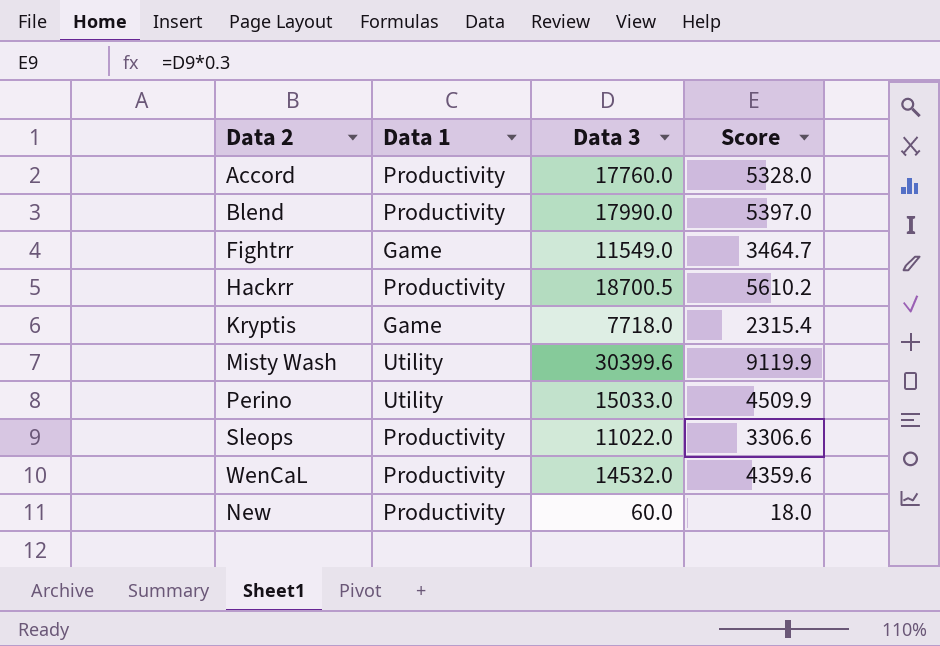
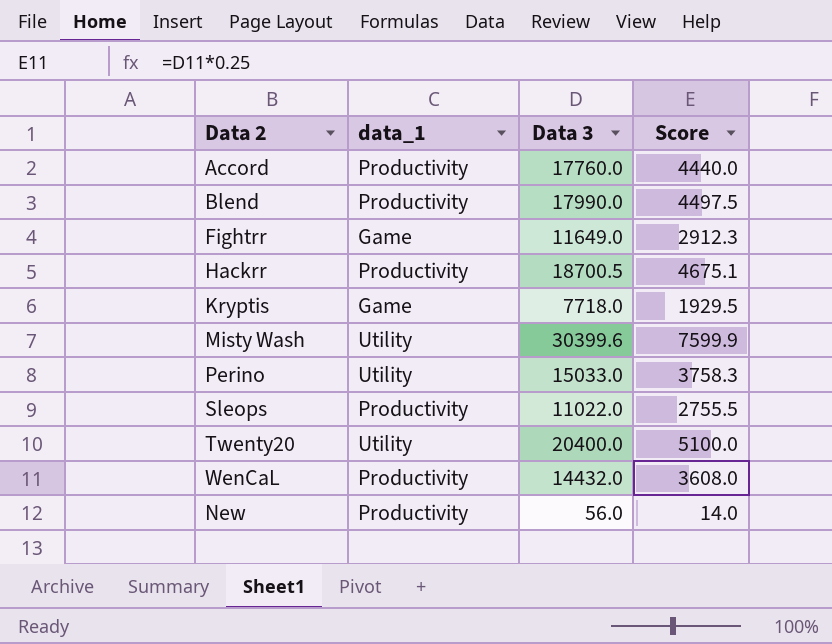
column name: Data 1 -> data_1
column Score | formula: [Data 3] * 0.3 -> [Data 3] * 0.25
Fightrr | Data 3: 11549.0 -> 11649.0
row Twenty20: none -> Utility | 20400.0 | 5100.0
WenCaL | Data 3: 14532.0 -> 14432.0
New | Data 3: 60.0 -> 56.0

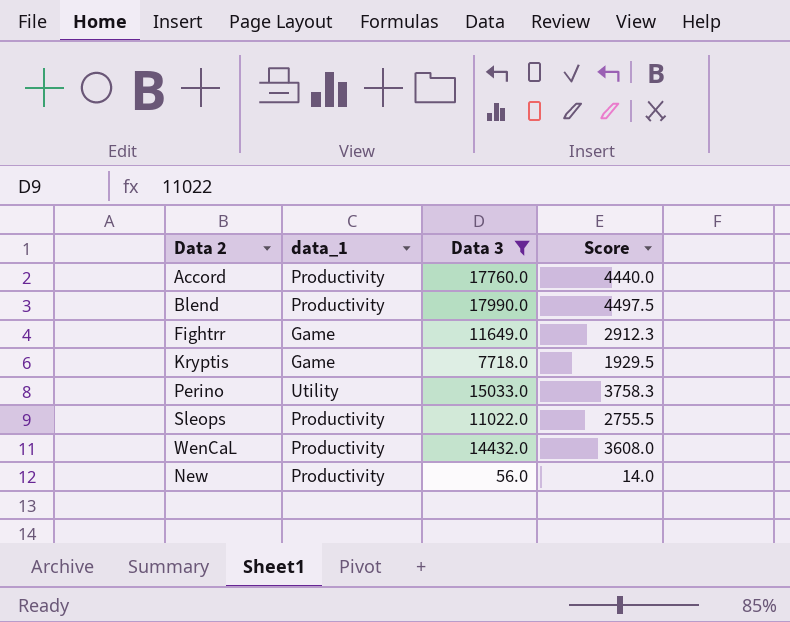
filter: none -> Data 3 <= 17990.0

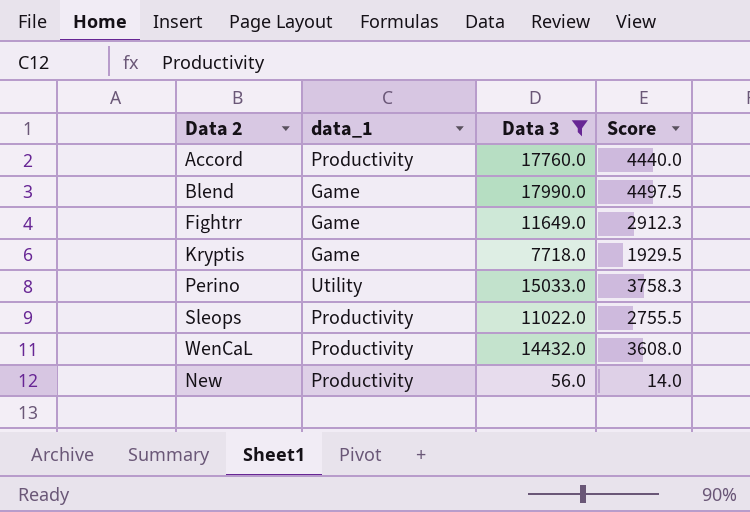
Blend | data_1: Productivity -> Game

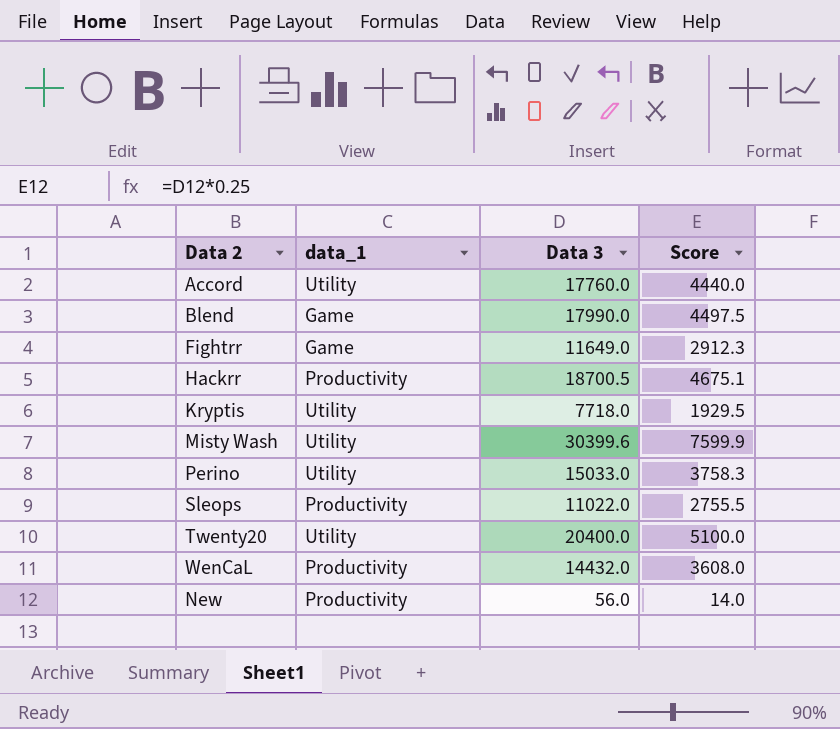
filter: Data 3 <= 17990.0 -> none
Accord | data_1: Productivity -> Utility
Kryptis | data_1: Game -> Utility

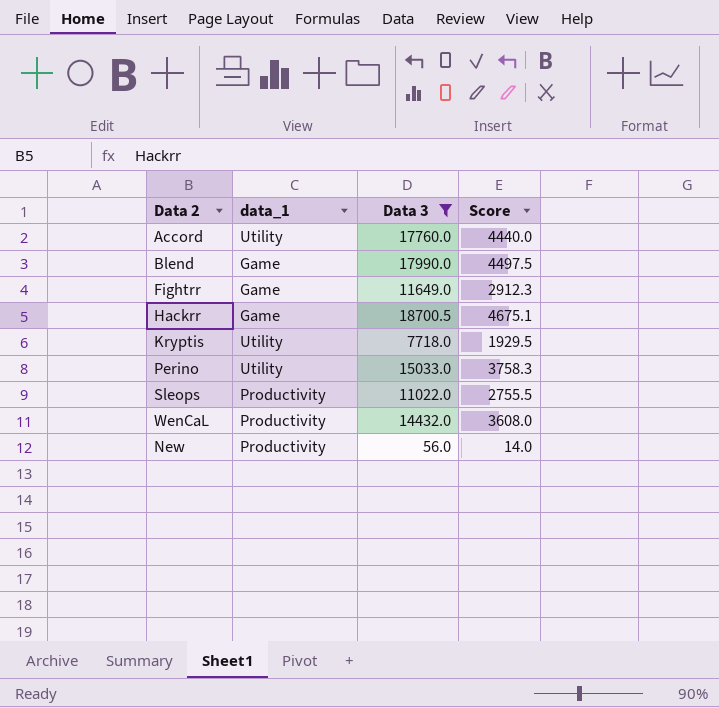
filter: none -> Data 3 <= 18700.5
Hackrr | data_1: Productivity -> Game

